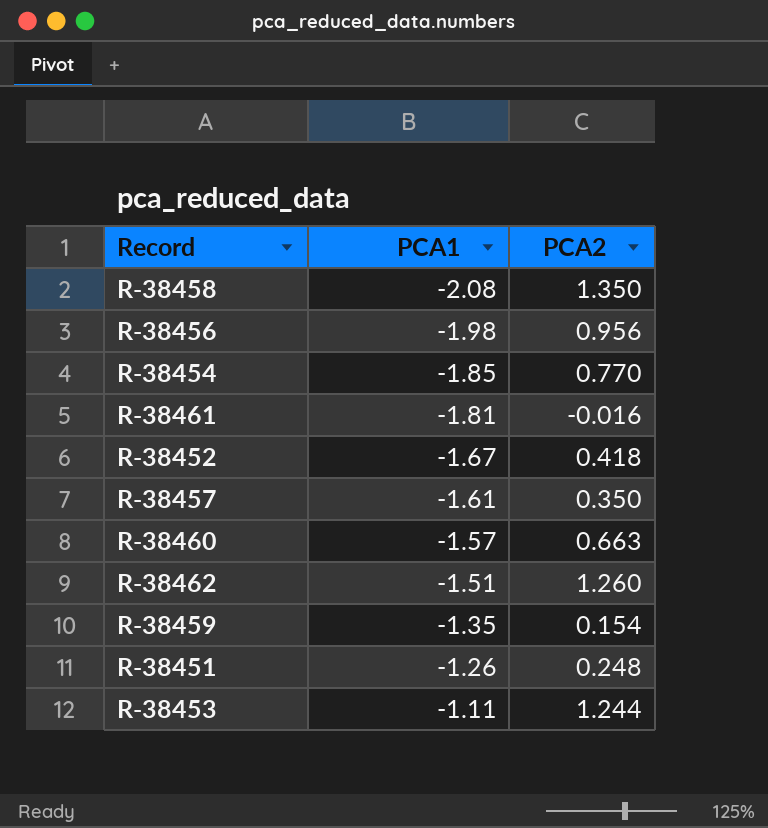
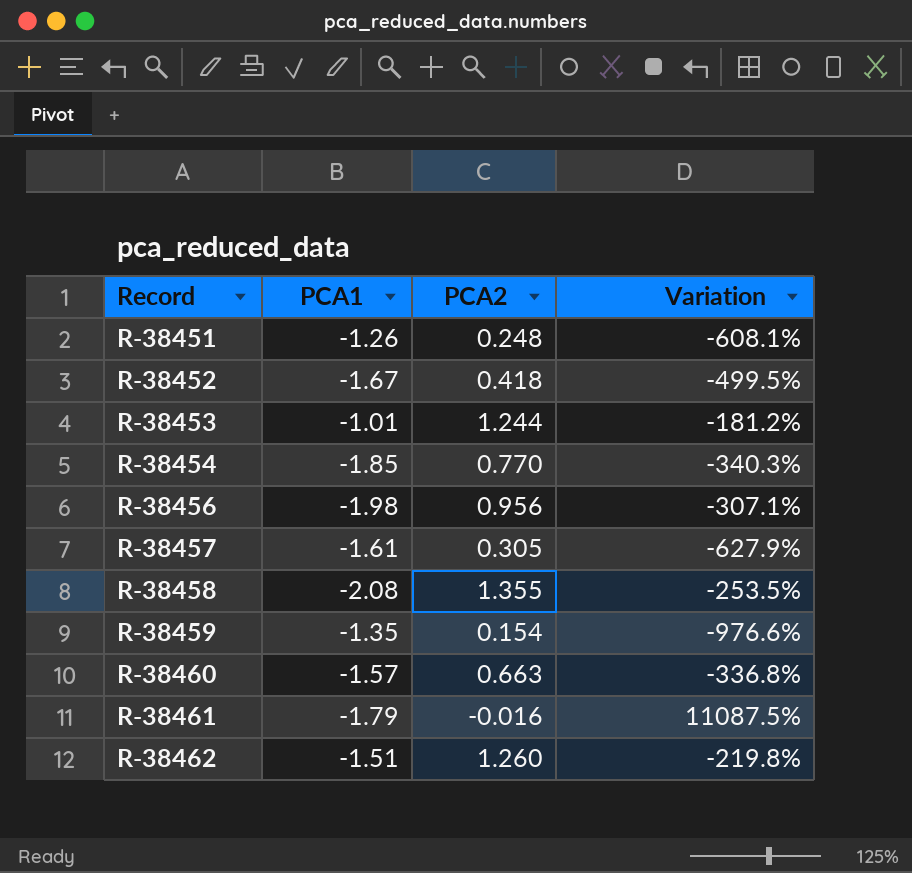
row order: PCA1 ascending -> Record ascending
column Variation | formula: none -> ([PCA1] - [PCA2]) / [PCA2]
R-38453 | PCA1: -1.11 -> -1.01
R-38457 | PCA2: 0.350 -> 0.305
R-38458 | PCA2: 1.350 -> 1.355
R-38461 | PCA1: -1.81 -> -1.79

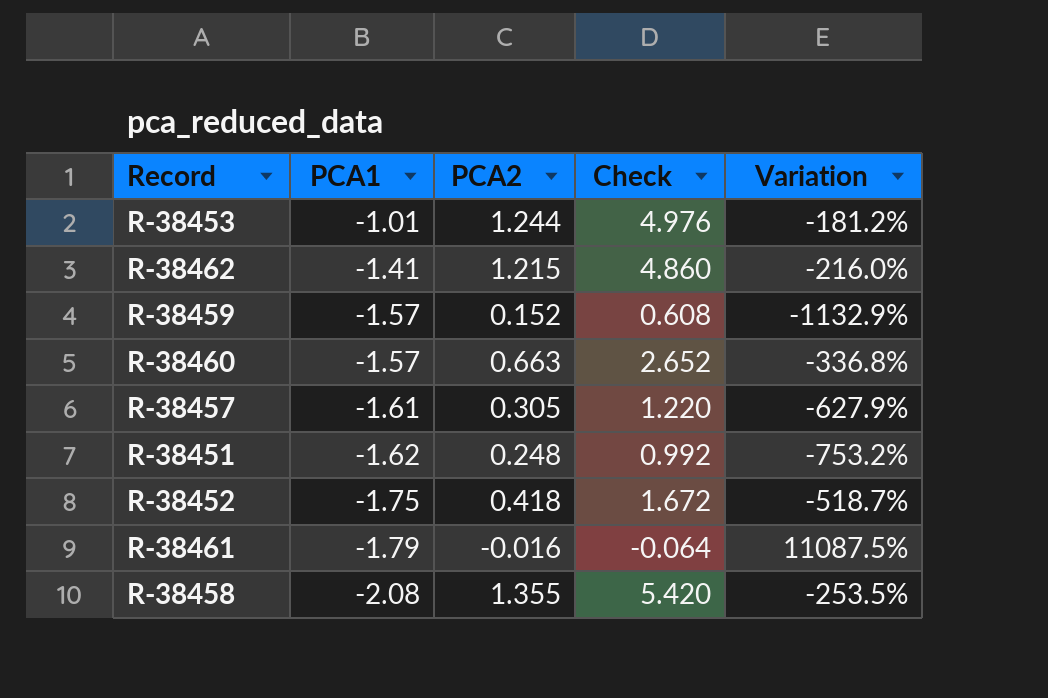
row order: Record ascending -> PCA1 descending
column Check | formula: none -> [PCA2] * 4
row R-38454: -1.85 | 0.770 | -340.3% -> none
row R-38456: -1.98 | 0.956 | -307.1% -> none
R-38462 | PCA1: -1.51 -> -1.41
R-38462 | PCA2: 1.260 -> 1.215
R-38462 | Variation: -219.8% -> -216.0%
R-38459 | PCA1: -1.35 -> -1.57
R-38459 | PCA2: 0.154 -> 0.152
R-38459 | Variation: -976.6% -> -1132.9%
R-38451 | PCA1: -1.26 -> -1.62
R-38451 | Variation: -608.1% -> -753.2%
R-38452 | PCA1: -1.67 -> -1.75
R-38452 | Variation: -499.5% -> -518.7%

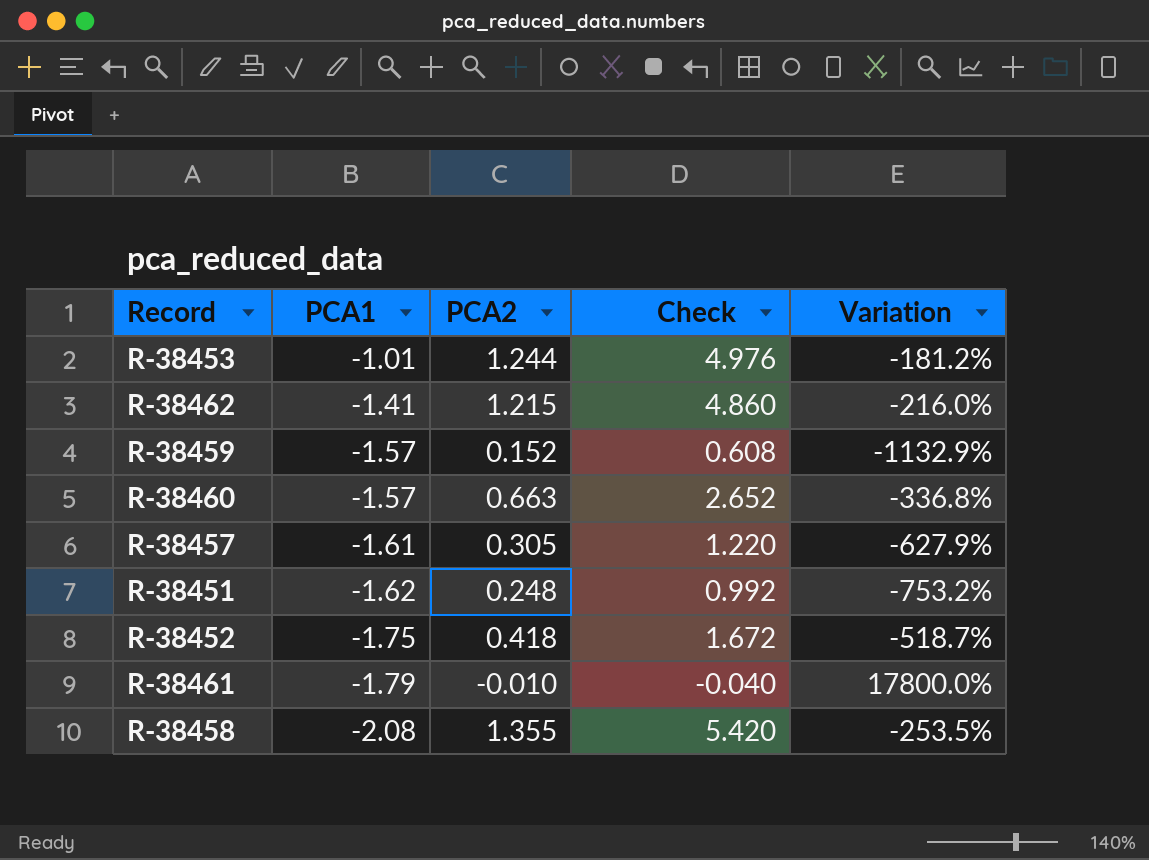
R-38461 | PCA2: -0.016 -> -0.010
R-38461 | Check: -0.064 -> -0.040
R-38461 | Variation: 11087.5% -> 17800.0%

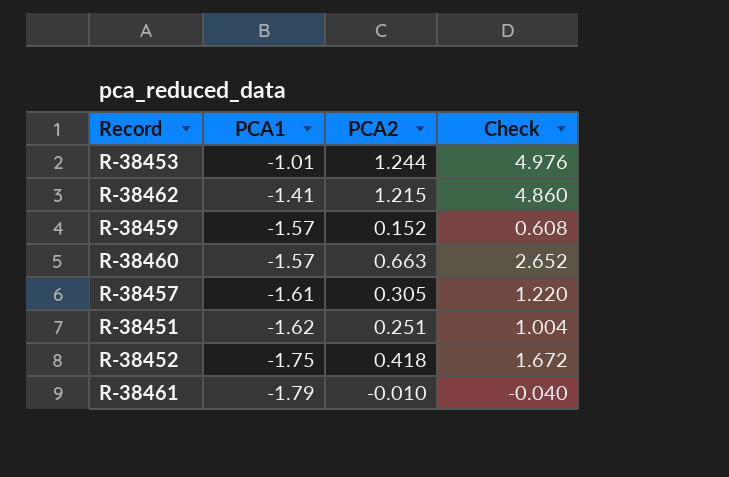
column Variation | formula: ([PCA1] - [PCA2]) / [PCA2] -> none
row R-38458: -2.08 | 1.355 | 5.420 | -253.5% -> none
R-38451 | PCA2: 0.248 -> 0.251
R-38451 | Check: 0.992 -> 1.004

